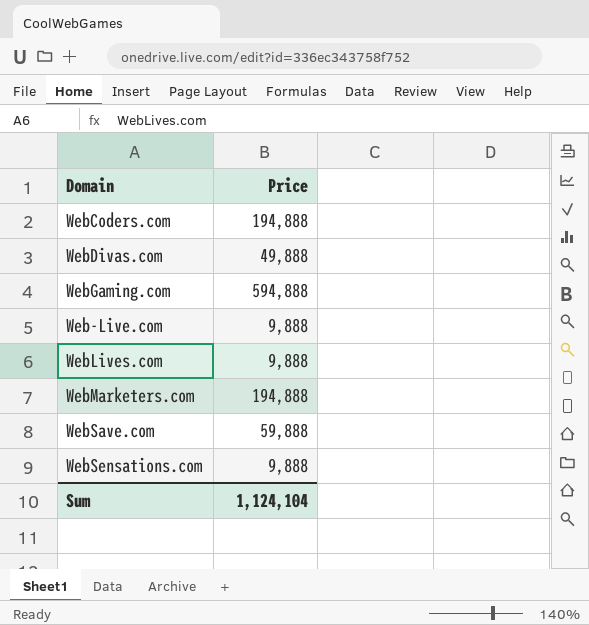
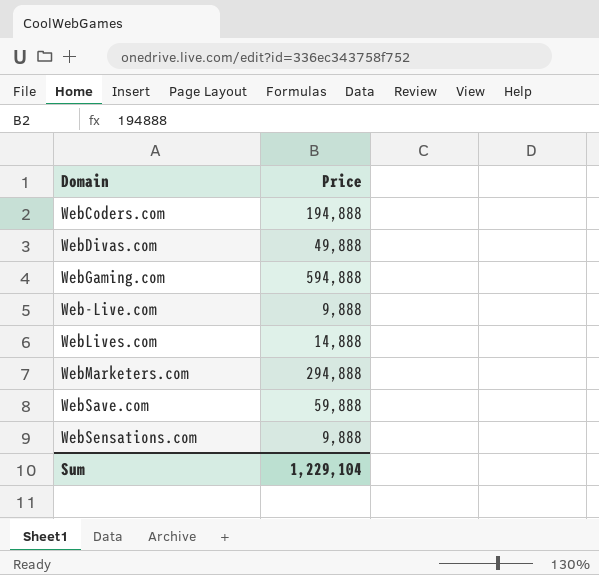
WebLives.com | Price: 9,888 -> 14,888
WebMarketers.com | Price: 194,888 -> 294,888
Sum | Price: 1,124,104 -> 1,229,104

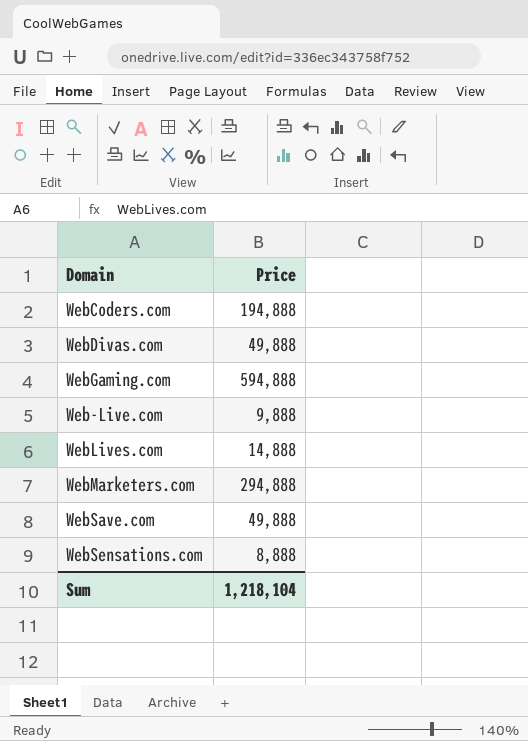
WebSave.com | Price: 59,888 -> 49,888
WebSensations.com | Price: 9,888 -> 8,888
Sum | Price: 1,229,104 -> 1,218,104

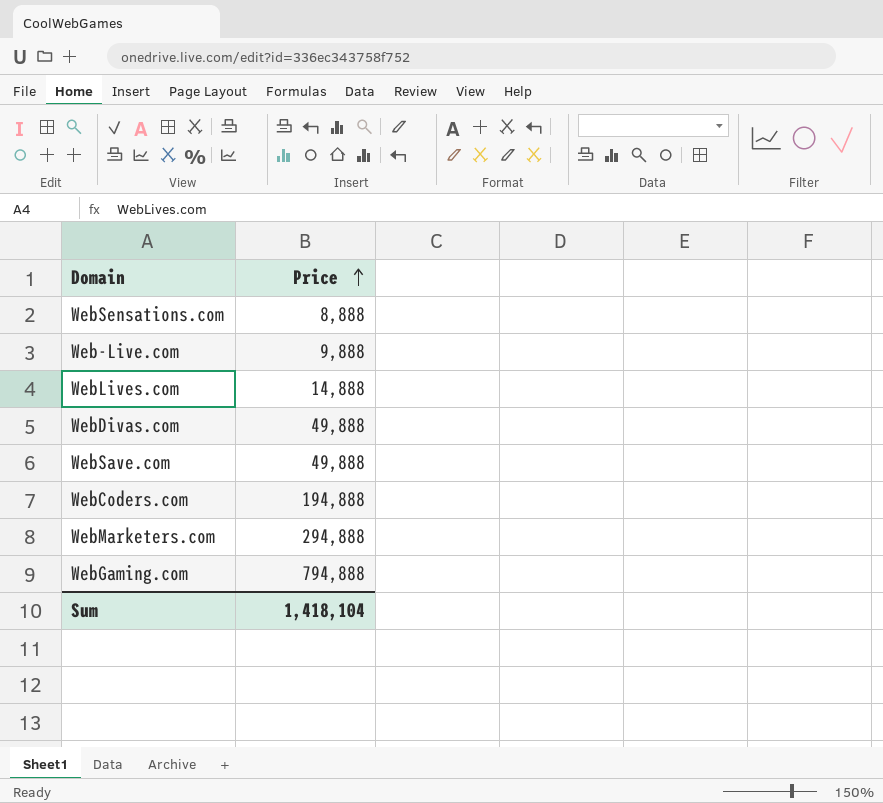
row order: none -> Price ascending
WebGaming.com | Price: 594,888 -> 794,888
Sum | Price: 1,218,104 -> 1,418,104

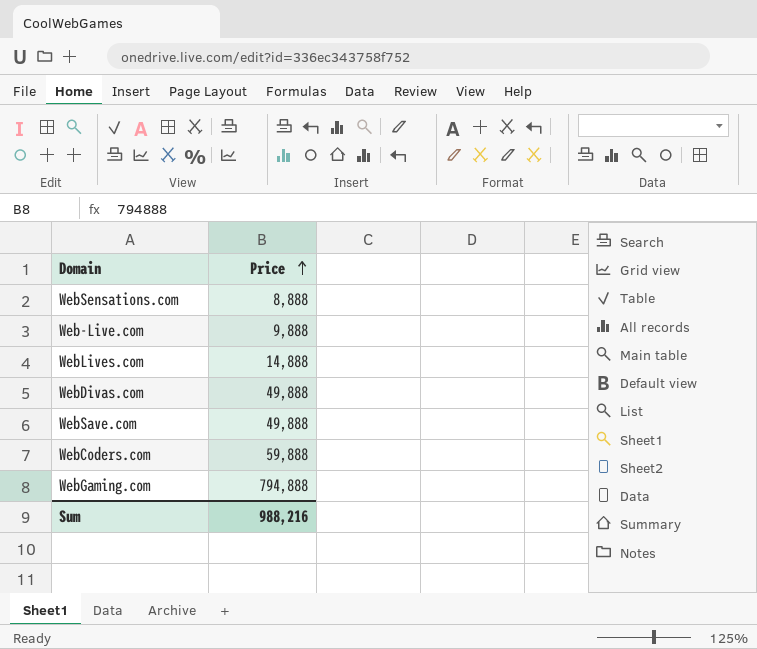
row WebMarketers.com: 294,888 -> none
WebCoders.com | Price: 194,888 -> 59,888
Sum | Price: 1,418,104 -> 988,216

